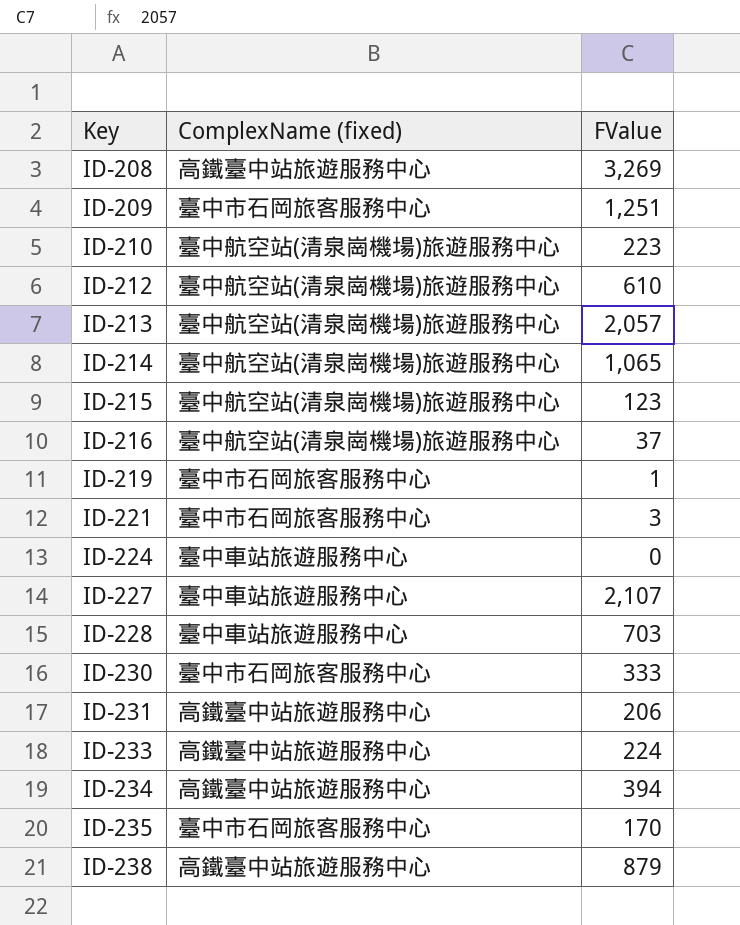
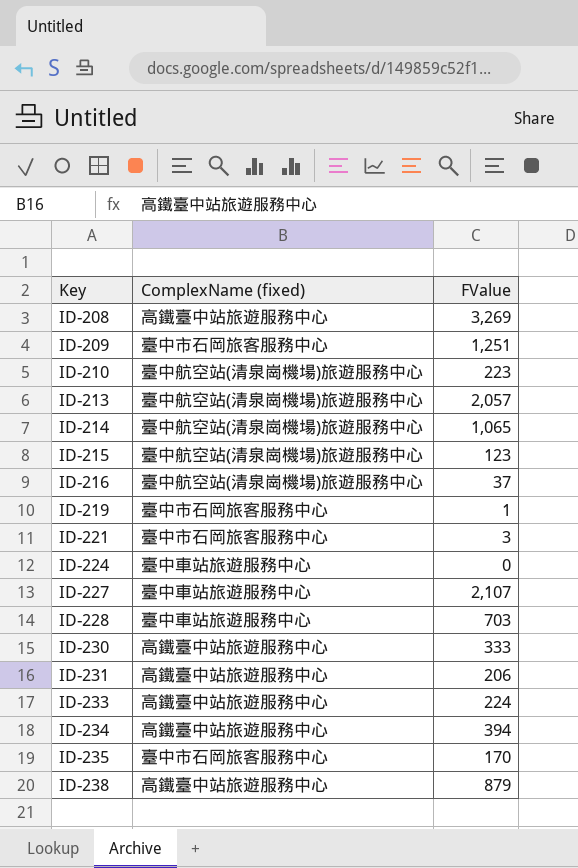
row ID-212: 臺中航空站(清泉崗機場)旅遊服務中心 | 610 -> none
ID-230 | ComplexName (fixed): 臺中市石岡旅客服務中心 -> 高鐵臺中站旅遊服務中心

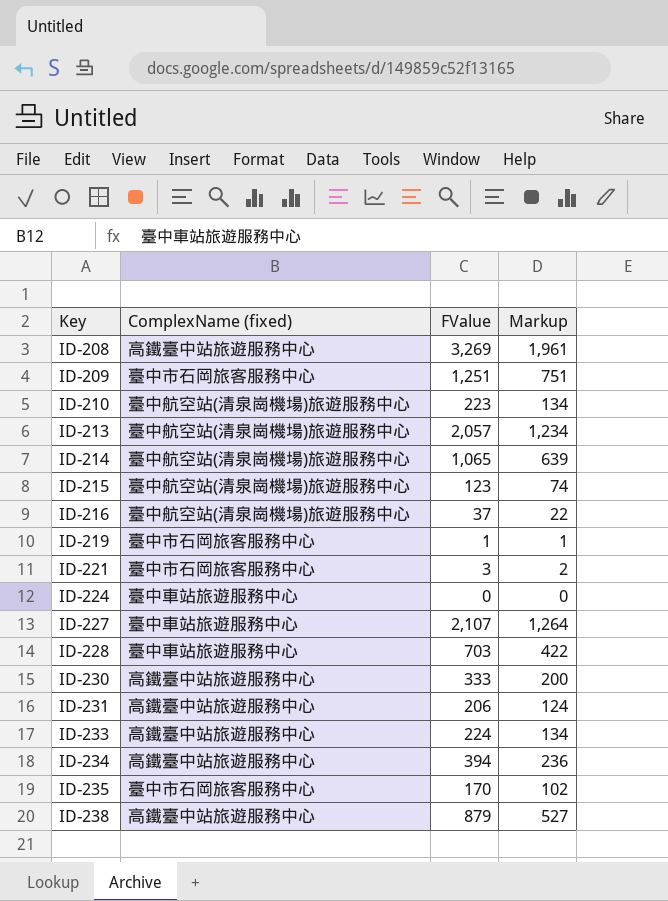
column Markup | formula: none -> [FValue] * 0.6

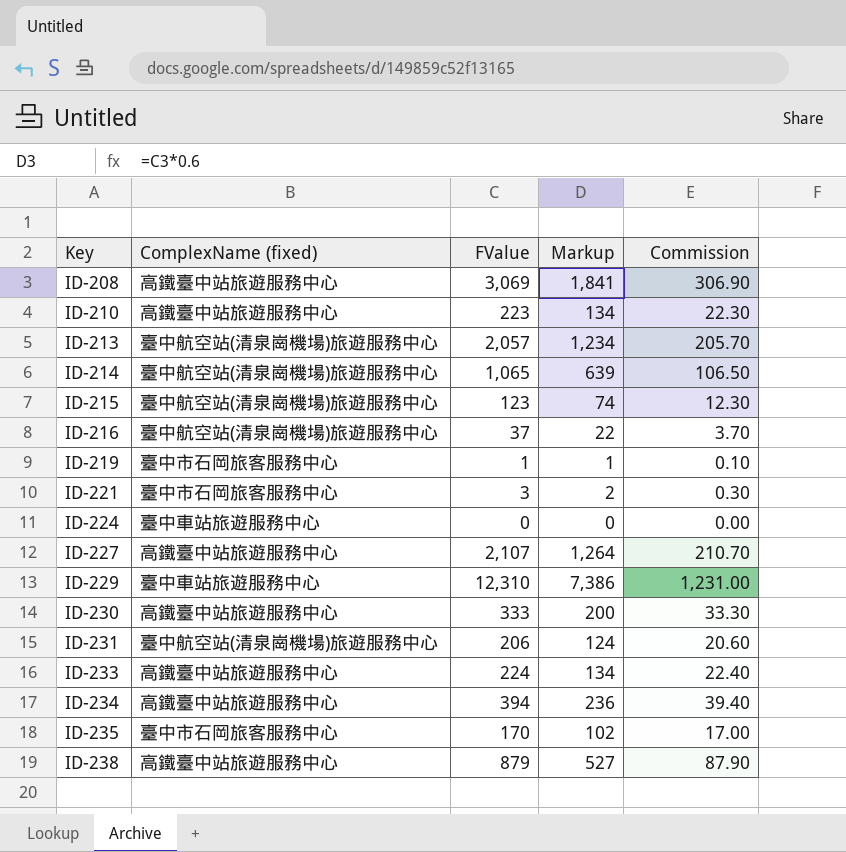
column Commission | formula: none -> [FValue] * 0.1
row ID-209: 臺中市石岡旅客服務中心 | 1,251 | 751 -> none
row ID-228: 臺中車站旅遊服務中心 | 703 | 422 -> none
ID-208 | FValue: 3,269 -> 3,069
ID-208 | Markup: 1,961 -> 1,841
ID-210 | ComplexName (fixed): 臺中航空站(清泉崗機場)旅遊服務中心 -> 高鐵臺中站旅遊服務中心
ID-227 | ComplexName (fixed): 臺中車站旅遊服務中心 -> 高鐵臺中站旅遊服務中心
row ID-229: none -> 臺中車站旅遊服務中心 | 12,310 | 7,386 | 1,231.00
ID-231 | ComplexName (fixed): 高鐵臺中站旅遊服務中心 -> 臺中航空站(清泉崗機場)旅遊服務中心

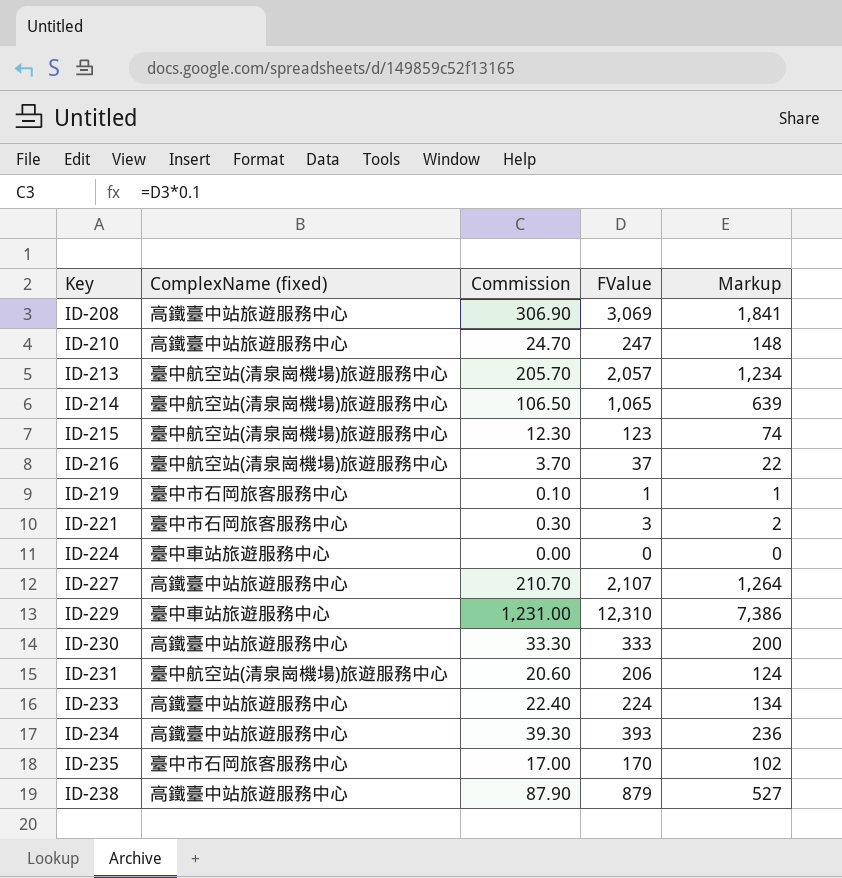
column Commission | position: 5 -> 3
ID-210 | Commission: 22.30 -> 24.70
ID-210 | FValue: 223 -> 247
ID-210 | Markup: 134 -> 148
ID-234 | Commission: 39.40 -> 39.30
ID-234 | FValue: 394 -> 393

